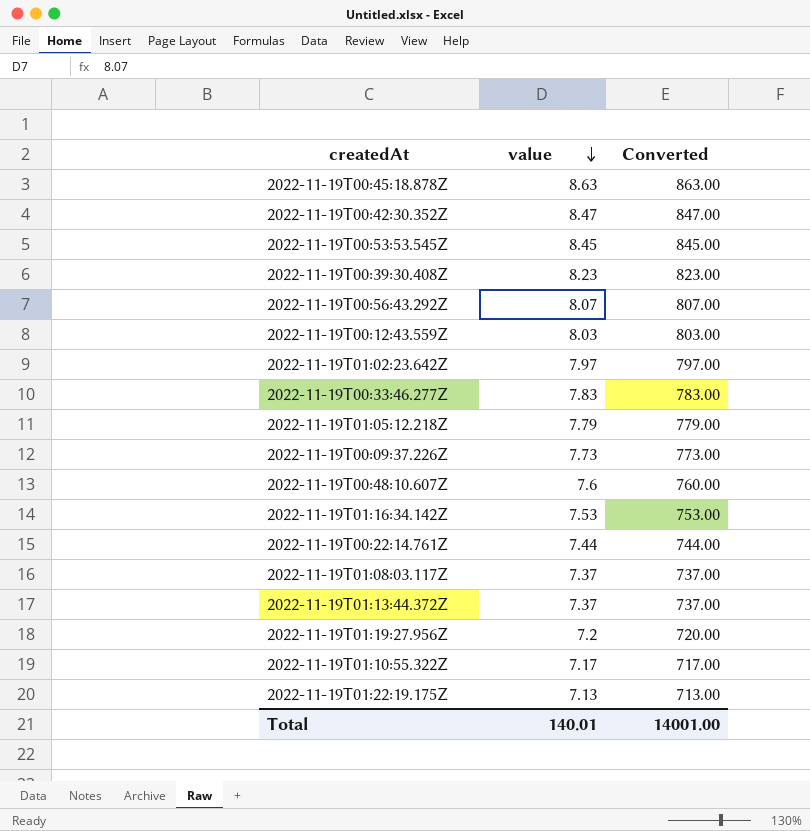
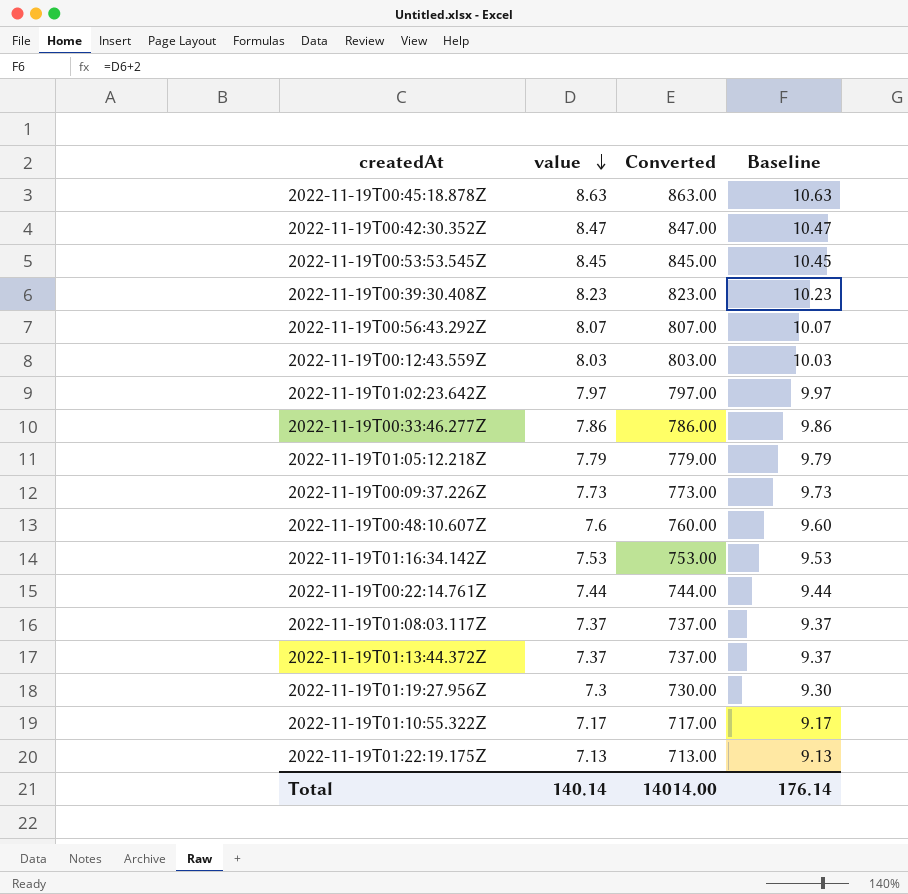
column Baseline | formula: none -> [value] + 2
2022-11-19T00:33:46.277Z | value: 7.83 -> 7.86
2022-11-19T00:33:46.277Z | Converted: 783.00 -> 786.00
2022-11-19T01:19:27.956Z | value: 7.2 -> 7.3
2022-11-19T01:19:27.956Z | Converted: 720.00 -> 730.00
Total | value: 140.01 -> 140.14
Total | Converted: 14001.00 -> 14014.00

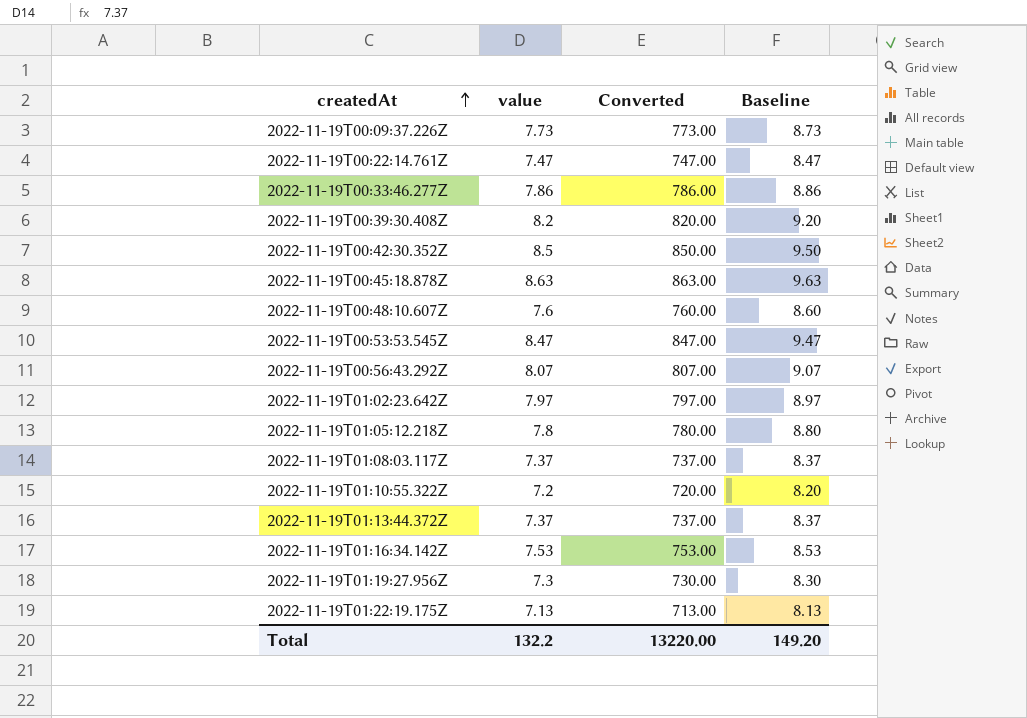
row order: value descending -> createdAt ascending
column Baseline | formula: [value] + 2 -> [value] + 1
row 2022-11-19T00:12:43.559Z: 8.03 | 803.00 | 10.03 -> none
2022-11-19T00:22:14.761Z | value: 7.44 -> 7.47
2022-11-19T00:22:14.761Z | Converted: 744.00 -> 747.00
2022-11-19T00:39:30.408Z | value: 8.23 -> 8.2
2022-11-19T00:39:30.408Z | Converted: 823.00 -> 820.00
2022-11-19T00:42:30.352Z | value: 8.47 -> 8.5
2022-11-19T00:42:30.352Z | Converted: 847.00 -> 850.00
2022-11-19T00:53:53.545Z | value: 8.45 -> 8.47
2022-11-19T00:53:53.545Z | Converted: 845.00 -> 847.00
2022-11-19T01:05:12.218Z | value: 7.79 -> 7.8
2022-11-19T01:05:12.218Z | Converted: 779.00 -> 780.00
2022-11-19T01:10:55.322Z | value: 7.17 -> 7.2
2022-11-19T01:10:55.322Z | Converted: 717.00 -> 720.00
Total | value: 140.14 -> 132.2
Total | Converted: 14014.00 -> 13220.00
Total | Baseline: 176.14 -> 149.20

